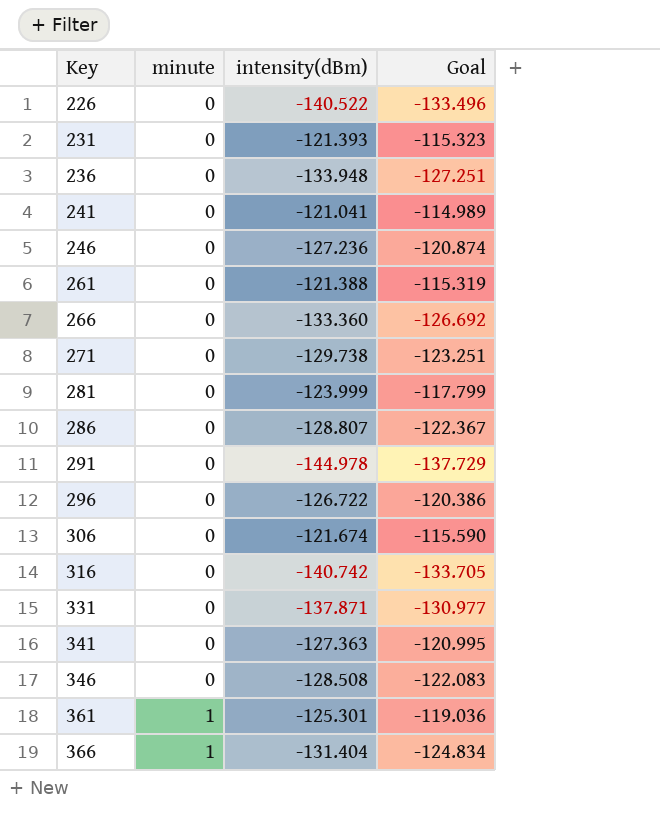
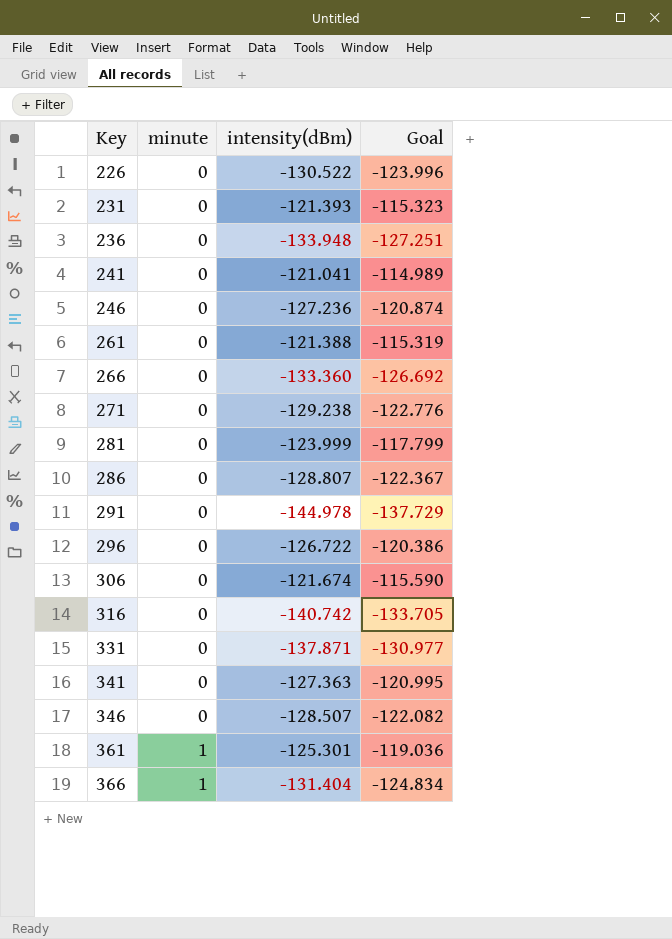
226 | intensity(dBm): -140.522 -> -130.522
226 | Goal: -133.496 -> -123.996
271 | intensity(dBm): -129.738 -> -129.238
271 | Goal: -123.251 -> -122.776
346 | intensity(dBm): -128.508 -> -128.507
346 | Goal: -122.083 -> -122.082

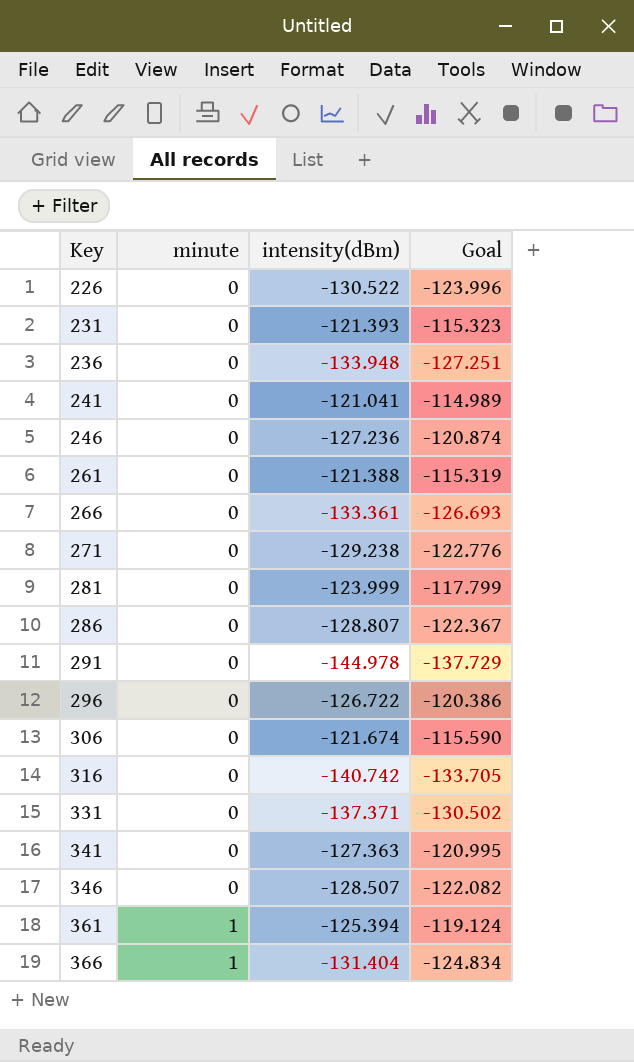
266 | intensity(dBm): -133.360 -> -133.361
266 | Goal: -126.692 -> -126.693
331 | intensity(dBm): -137.871 -> -137.371
331 | Goal: -130.977 -> -130.502
361 | intensity(dBm): -125.301 -> -125.394
361 | Goal: -119.036 -> -119.124

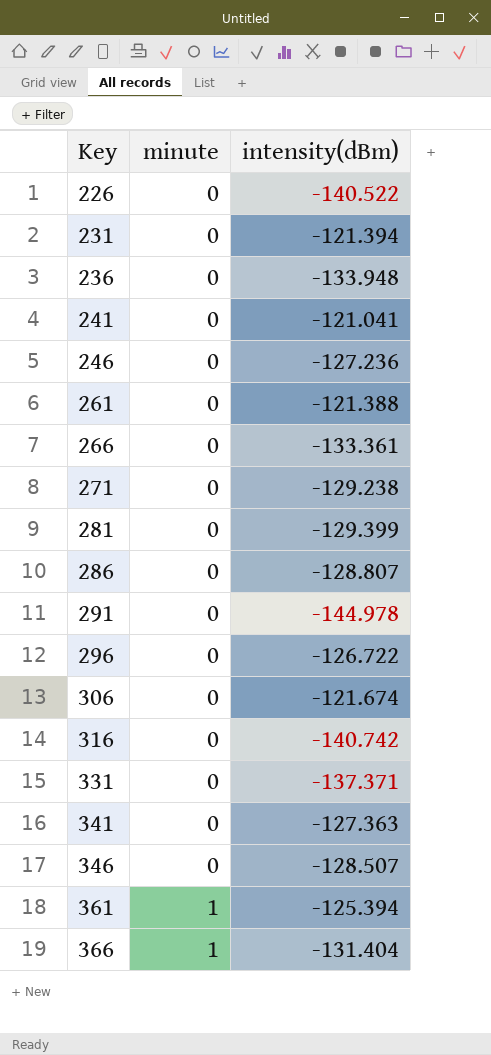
column Goal | formula: [intensity(dBm)] * 0.95 -> none
226 | intensity(dBm): -130.522 -> -140.522
231 | intensity(dBm): -121.393 -> -121.394
281 | intensity(dBm): -123.999 -> -129.399

